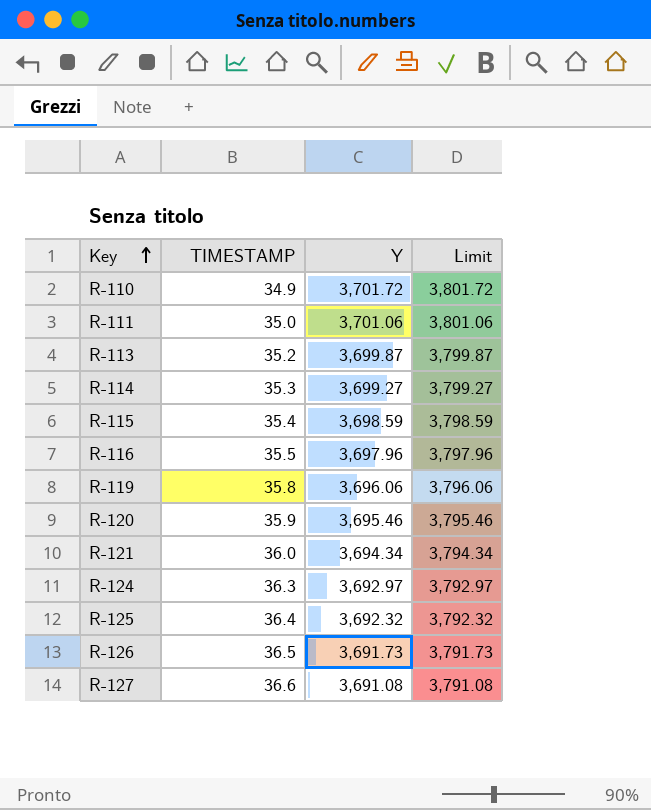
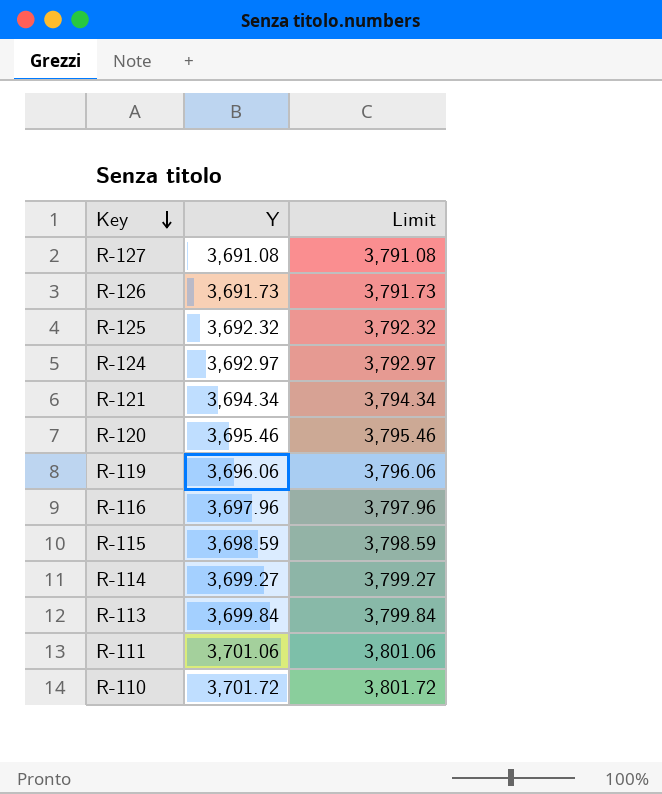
row order: Key ascending -> Key descending
column TIMESTAMP | position: 2 -> none
R-113 | Y: 3,699.87 -> 3,699.84
R-113 | Limit: 3,799.87 -> 3,799.84

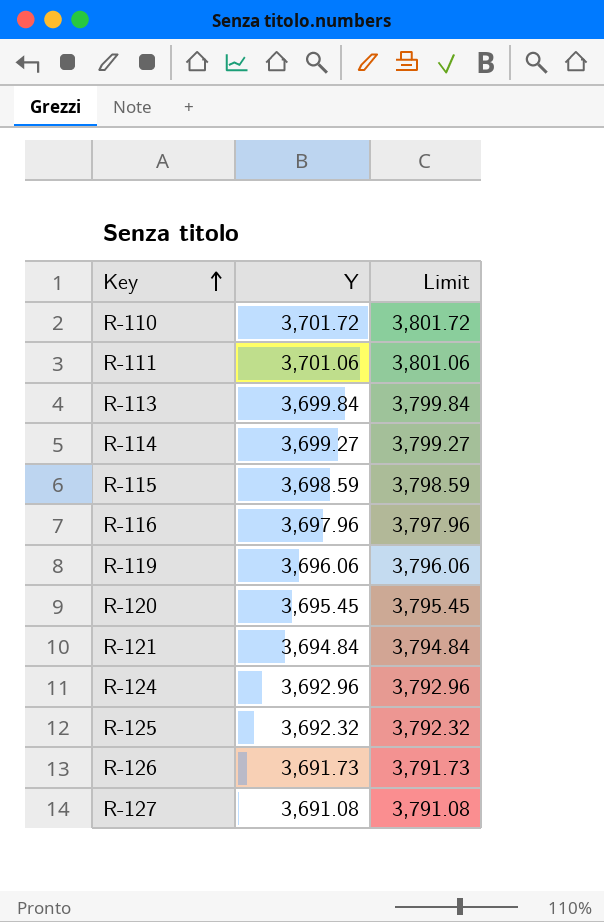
row order: Key descending -> Key ascending
R-120 | Y: 3,695.46 -> 3,695.45
R-120 | Limit: 3,795.46 -> 3,795.45
R-121 | Y: 3,694.34 -> 3,694.84
R-121 | Limit: 3,794.34 -> 3,794.84
R-124 | Y: 3,692.97 -> 3,692.96
R-124 | Limit: 3,792.97 -> 3,792.96

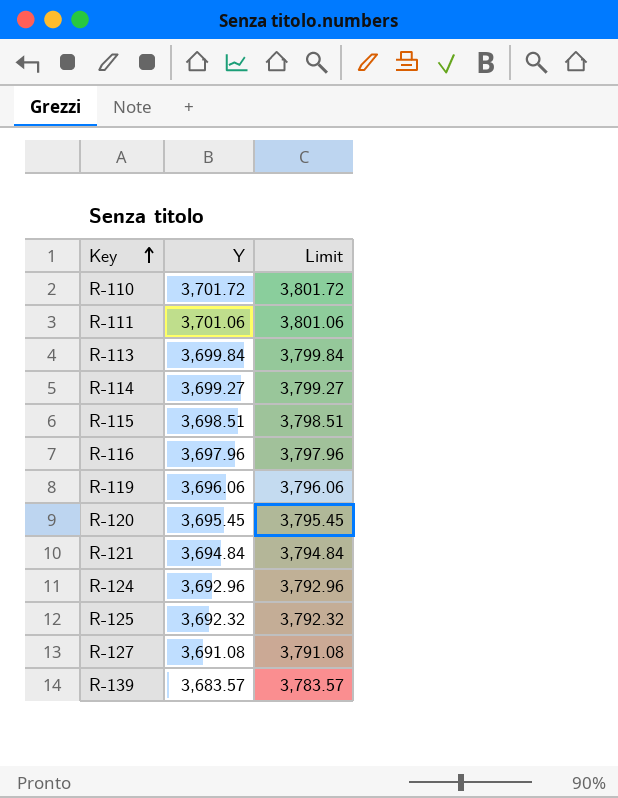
row R-126: 3,691.73 | 3,791.73 -> none
R-115 | Y: 3,698.59 -> 3,698.51
R-115 | Limit: 3,798.59 -> 3,798.51
row R-139: none -> 3,683.57 | 3,783.57

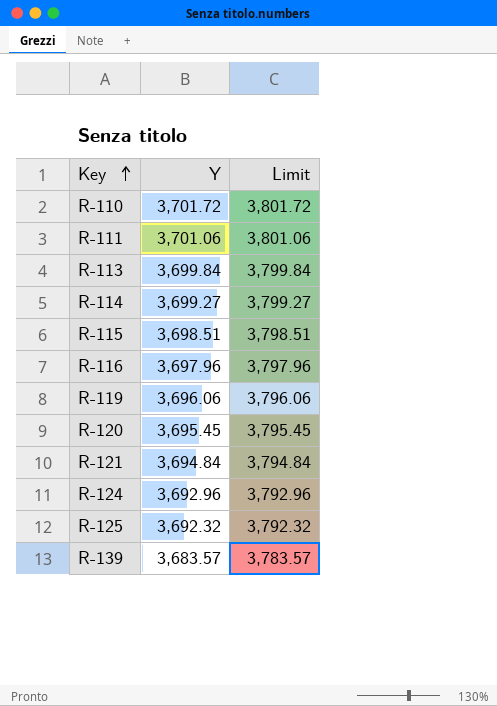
row R-127: 3,691.08 | 3,791.08 -> none

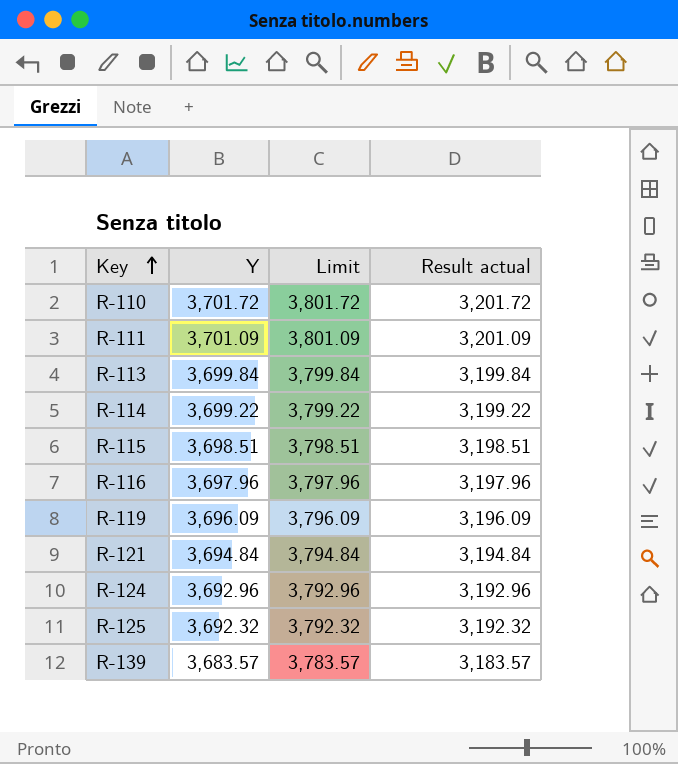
column Result actual | formula: none -> [Y] - 500
row R-120: 3,695.45 | 3,795.45 -> none
R-111 | Y: 3,701.06 -> 3,701.09
R-111 | Limit: 3,801.06 -> 3,801.09
R-114 | Y: 3,699.27 -> 3,699.22
R-114 | Limit: 3,799.27 -> 3,799.22
R-119 | Y: 3,696.06 -> 3,696.09
R-119 | Limit: 3,796.06 -> 3,796.09

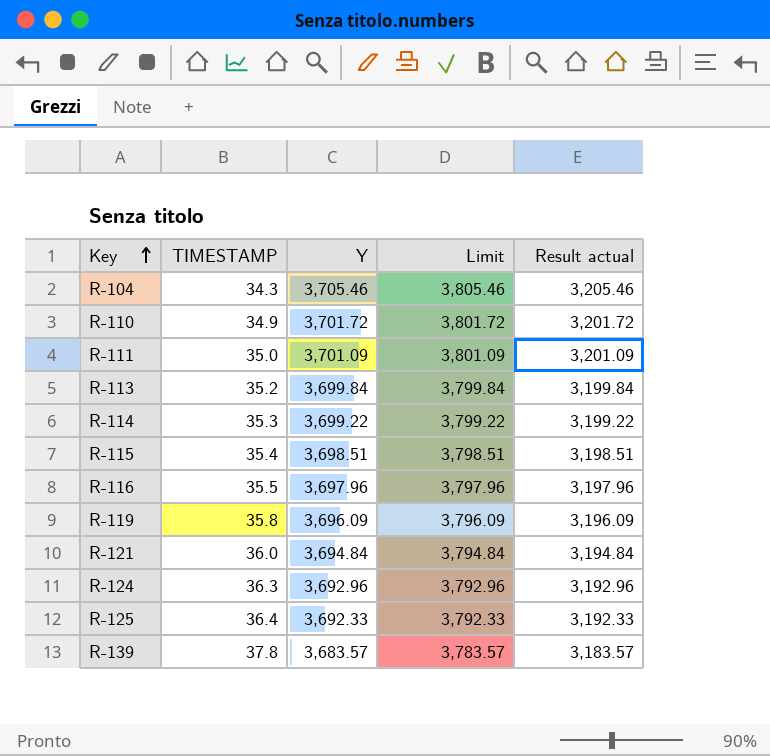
column TIMESTAMP | position: none -> 2
row R-104: none -> 34.3 | 3,705.46 | 3,805.46 | 3,205.46
R-125 | Y: 3,692.32 -> 3,692.33
R-125 | Limit: 3,792.32 -> 3,792.33
R-125 | Result actual: 3,192.32 -> 3,192.33

